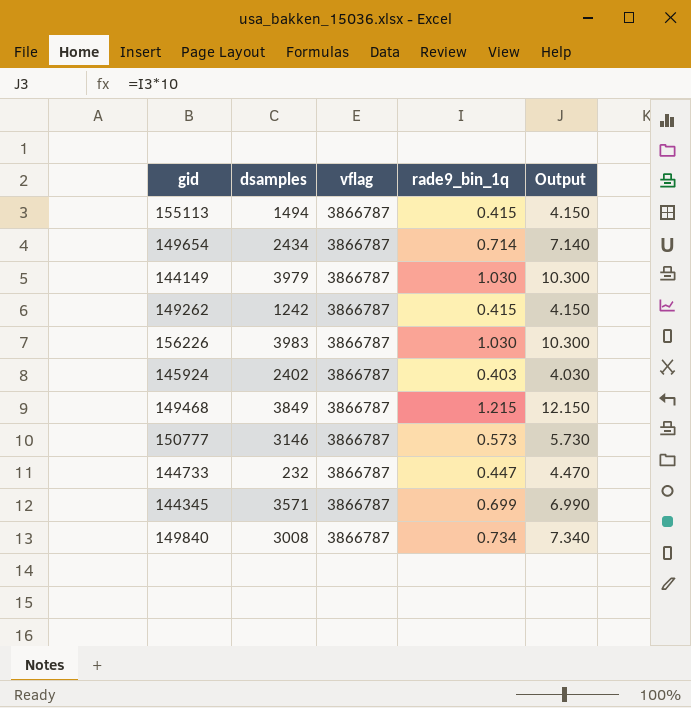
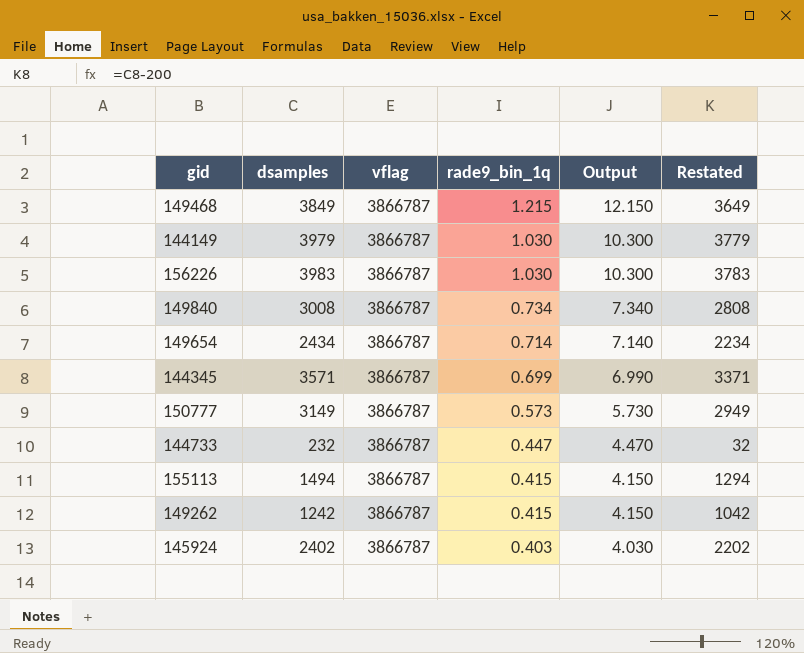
row order: none -> rade9_bin_1q descending
column Restated | formula: none -> [dsamples] - 200
150777 | dsamples: 3146 -> 3149

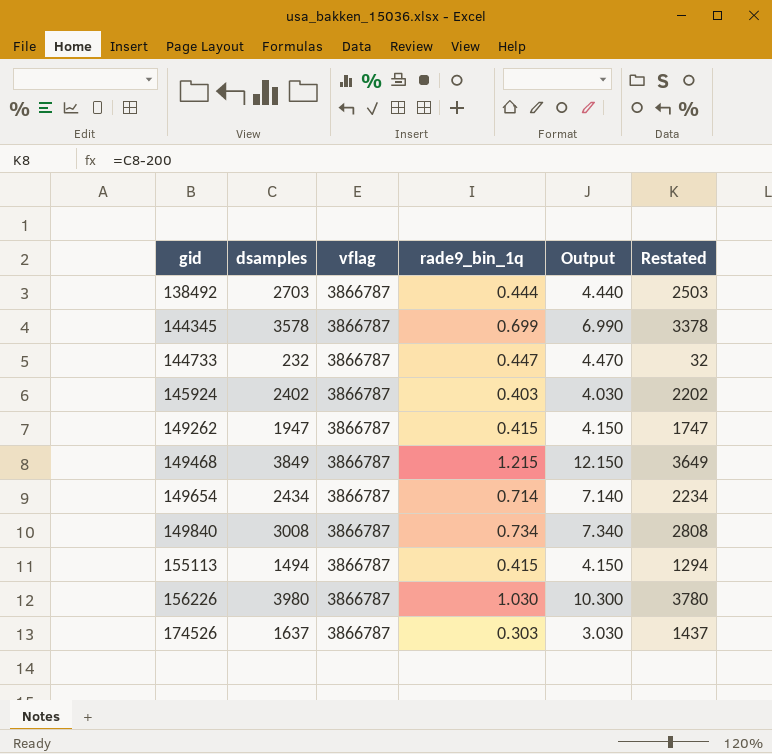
row order: rade9_bin_1q descending -> gid ascending
row 144149: 3979 | 3866787 | 1.030 | 10.300 | 3779 -> none
row 150777: 3149 | 3866787 | 0.573 | 5.730 | 2949 -> none
row 138492: none -> 2703 | 3866787 | 0.444 | 4.440 | 2503
144345 | dsamples: 3571 -> 3578
144345 | Restated: 3371 -> 3378
149262 | dsamples: 1242 -> 1947
149262 | Restated: 1042 -> 1747
156226 | dsamples: 3983 -> 3980
156226 | Restated: 3783 -> 3780
row 174526: none -> 1637 | 3866787 | 0.303 | 3.030 | 1437

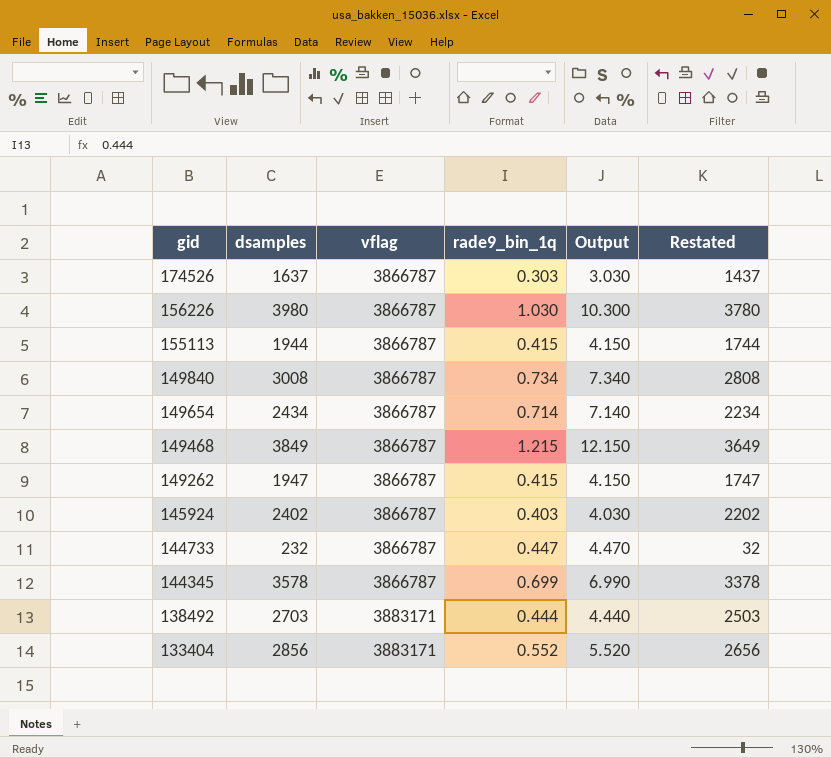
row order: gid ascending -> gid descending
155113 | dsamples: 1494 -> 1944
155113 | Restated: 1294 -> 1744
138492 | vflag: 3866787 -> 3883171
row 133404: none -> 2856 | 3883171 | 0.552 | 5.520 | 2656

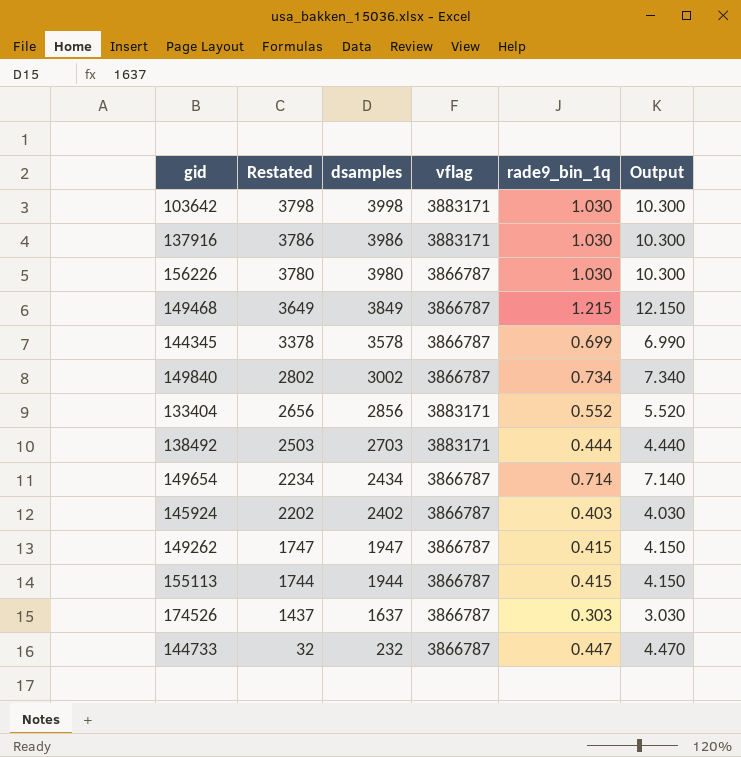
row order: gid descending -> Restated descending
column Restated | position: 6 -> 2
row 103642: none -> 3798 | 3998 | 3883171 | 1.030 | 10.300
row 137916: none -> 3786 | 3986 | 3883171 | 1.030 | 10.300
149840 | Restated: 2808 -> 2802
149840 | dsamples: 3008 -> 3002

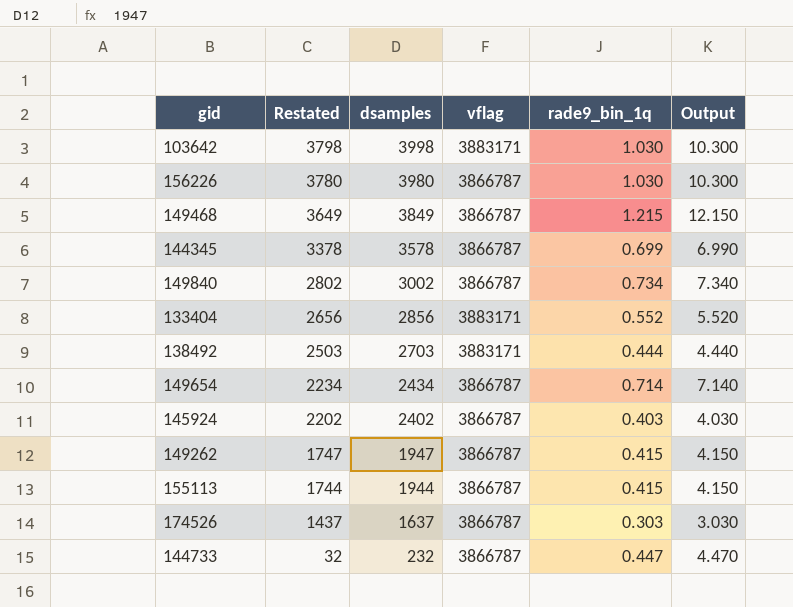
row 137916: 3786 | 3986 | 3883171 | 1.030 | 10.300 -> none

